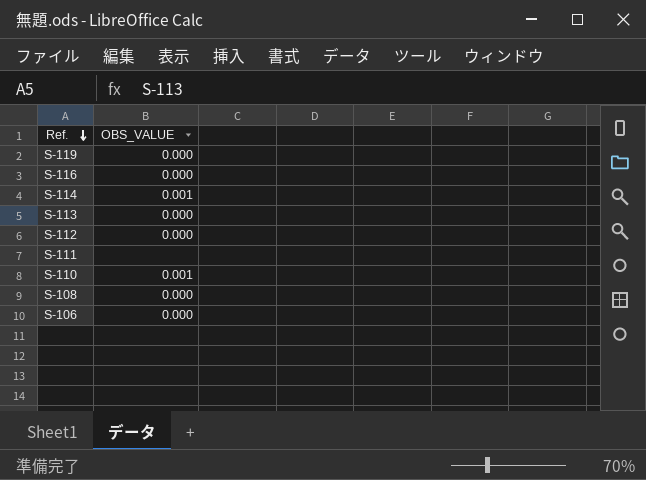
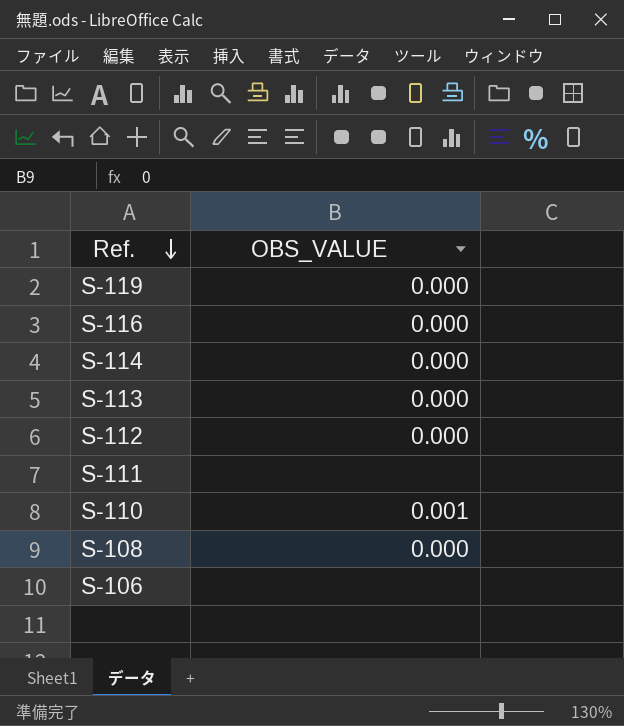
S-114 | OBS_VALUE: 0.001 -> 0.000
S-106 | OBS_VALUE: 0.000 -> none

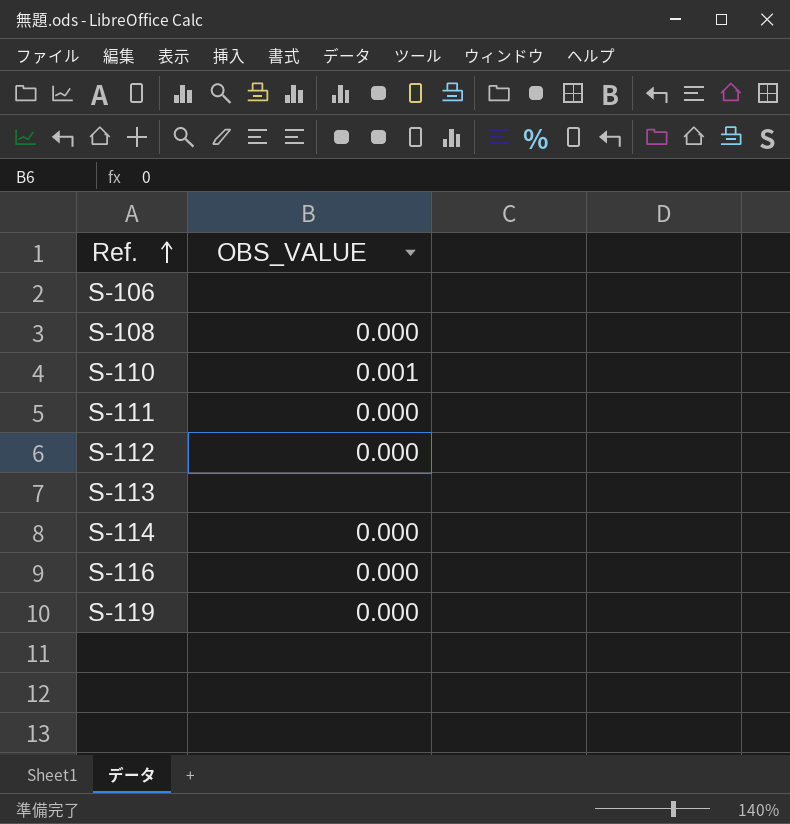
row order: Ref. descending -> Ref. ascending
S-111 | OBS_VALUE: none -> 0.000
S-113 | OBS_VALUE: 0.000 -> none

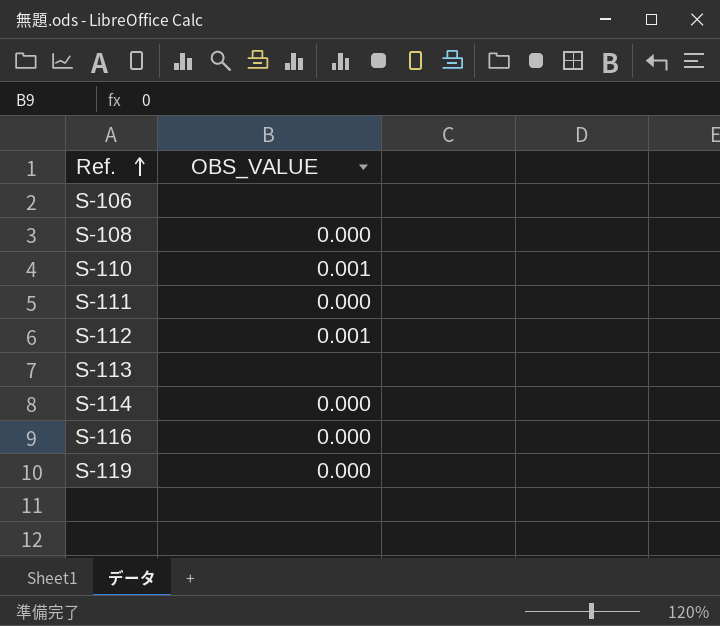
S-112 | OBS_VALUE: 0.000 -> 0.001

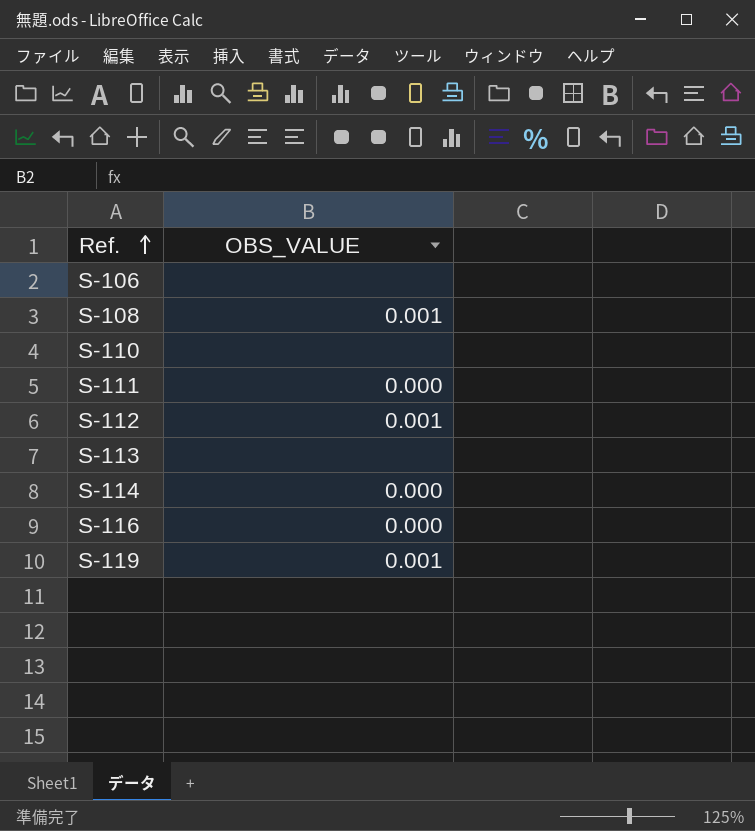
S-108 | OBS_VALUE: 0.000 -> 0.001
S-110 | OBS_VALUE: 0.001 -> none
S-119 | OBS_VALUE: 0.000 -> 0.001

